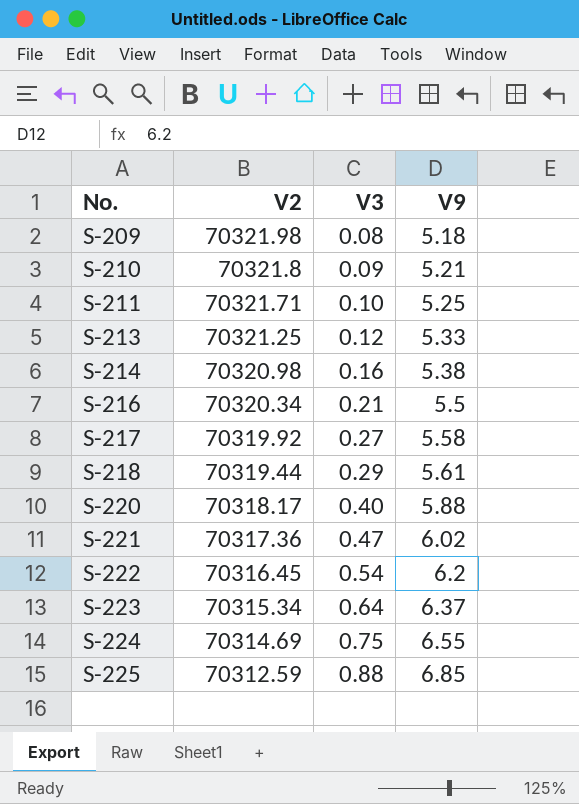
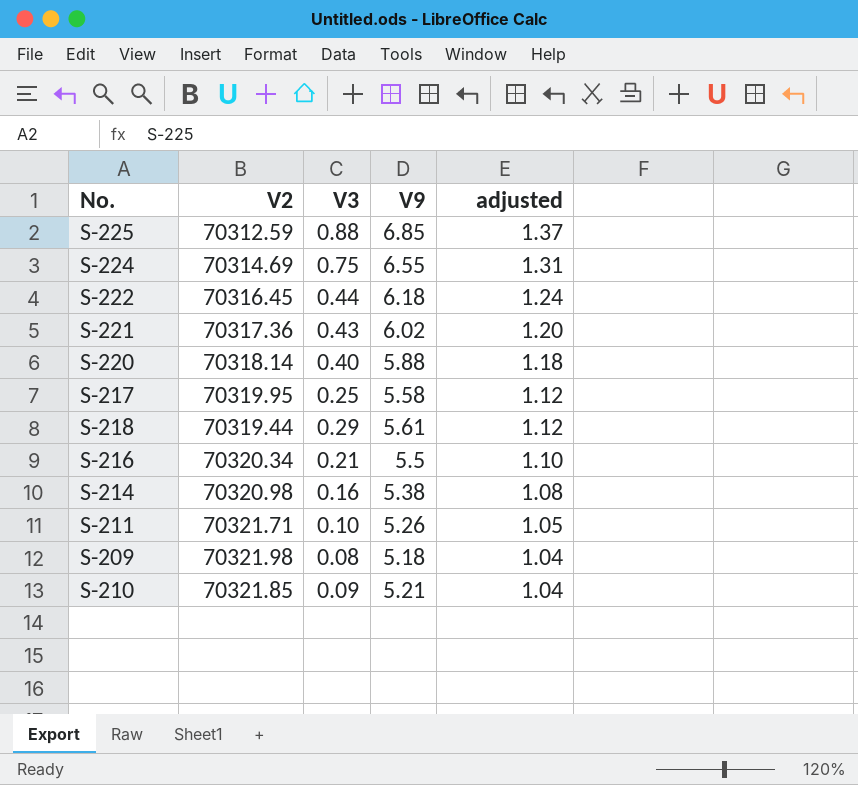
row order: No. ascending -> adjusted descending
column adjusted | formula: none -> [V9] * 0.2
row S-213: 70321.25 | 0.12 | 5.33 -> none
row S-223: 70315.34 | 0.64 | 6.37 -> none
S-222 | V3: 0.54 -> 0.44
S-222 | V9: 6.2 -> 6.18
S-221 | V3: 0.47 -> 0.43
S-220 | V2: 70318.17 -> 70318.14
S-217 | V2: 70319.92 -> 70319.95
S-217 | V3: 0.27 -> 0.25
S-211 | V9: 5.25 -> 5.26
S-210 | V2: 70321.8 -> 70321.85

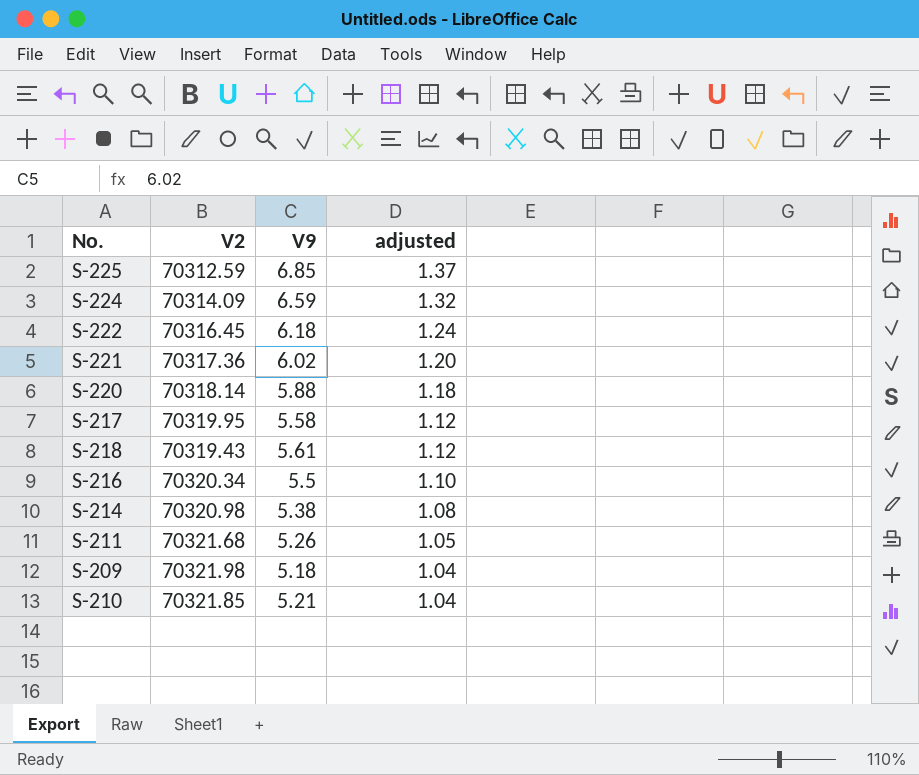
column V3 | position: 3 -> none
S-224 | V2: 70314.69 -> 70314.09
S-224 | V9: 6.55 -> 6.59
S-224 | adjusted: 1.31 -> 1.32
S-218 | V2: 70319.44 -> 70319.43
S-211 | V2: 70321.71 -> 70321.68

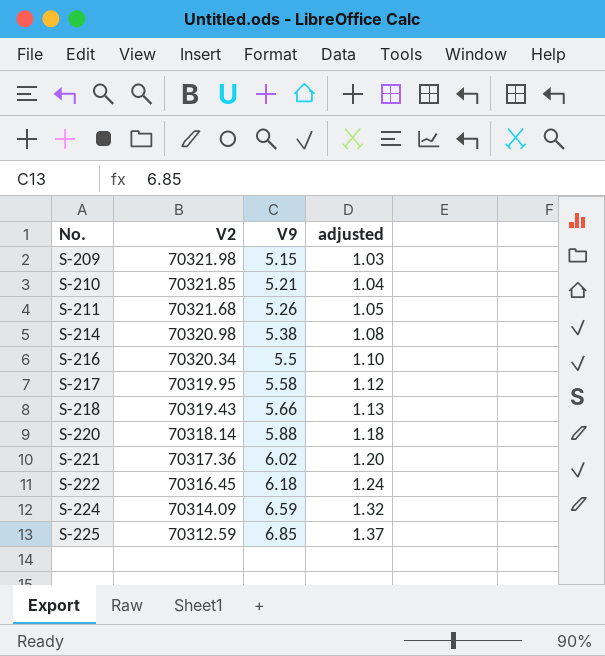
row order: adjusted descending -> No. ascending
S-209 | V9: 5.18 -> 5.15
S-209 | adjusted: 1.04 -> 1.03
S-218 | V9: 5.61 -> 5.66
S-218 | adjusted: 1.12 -> 1.13

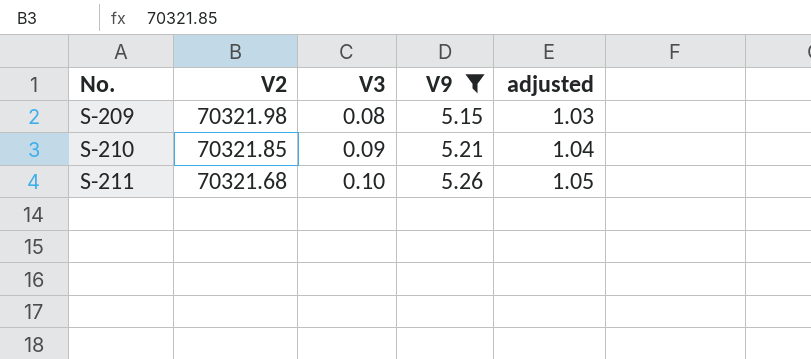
filter: none -> V9 <= 5.26
column V3 | position: none -> 3

